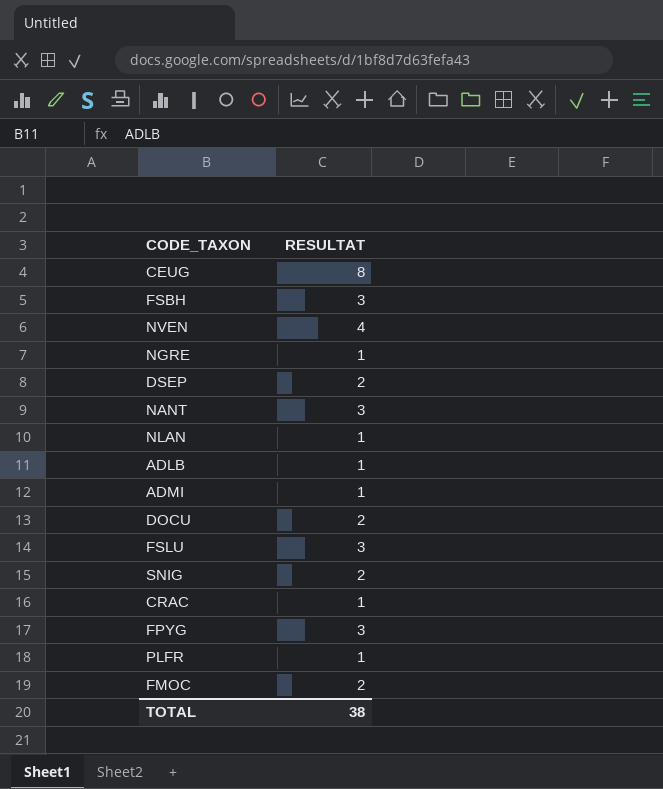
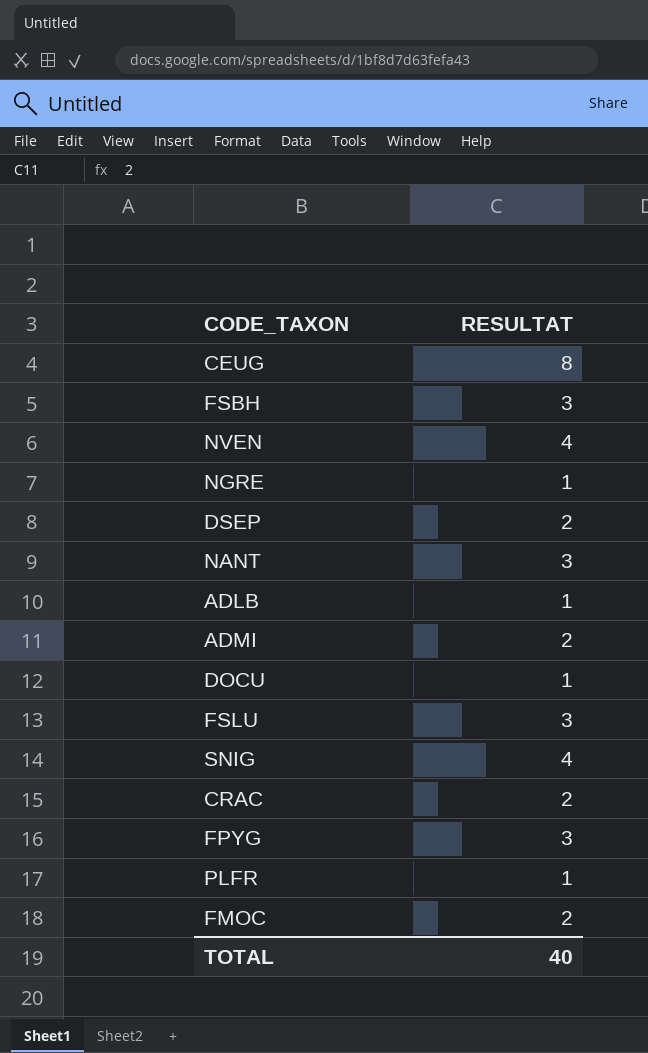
row NLAN: 1 -> none
ADMI | RESULTAT: 1 -> 2
DOCU | RESULTAT: 2 -> 1
SNIG | RESULTAT: 2 -> 4
CRAC | RESULTAT: 1 -> 2
TOTAL | RESULTAT: 38 -> 40

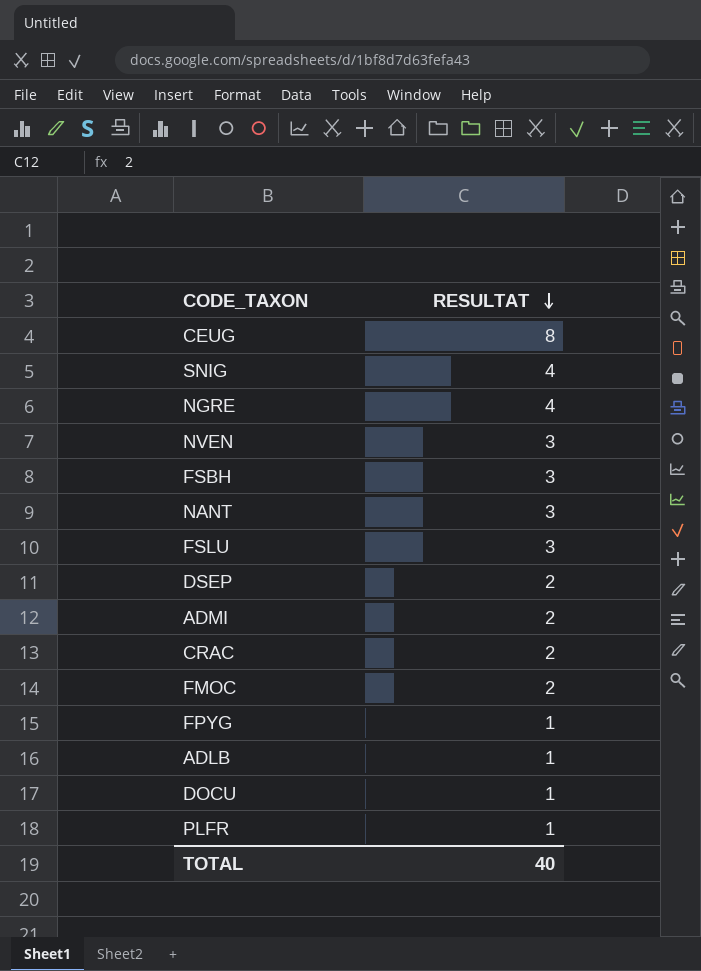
row order: none -> RESULTAT descending
NGRE | RESULTAT: 1 -> 4
NVEN | RESULTAT: 4 -> 3
FPYG | RESULTAT: 3 -> 1

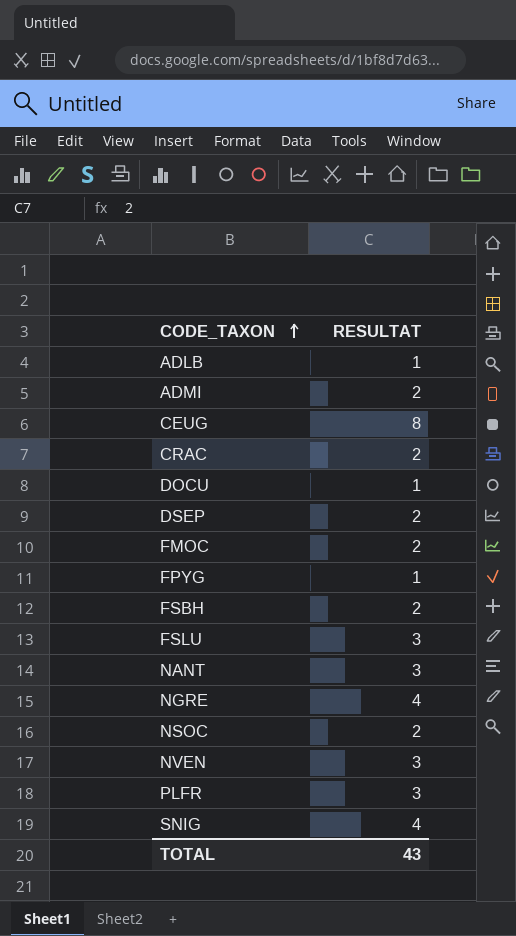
row order: RESULTAT descending -> CODE_TAXON ascending
FSBH | RESULTAT: 3 -> 2
row NSOC: none -> 2
PLFR | RESULTAT: 1 -> 3
TOTAL | RESULTAT: 40 -> 43

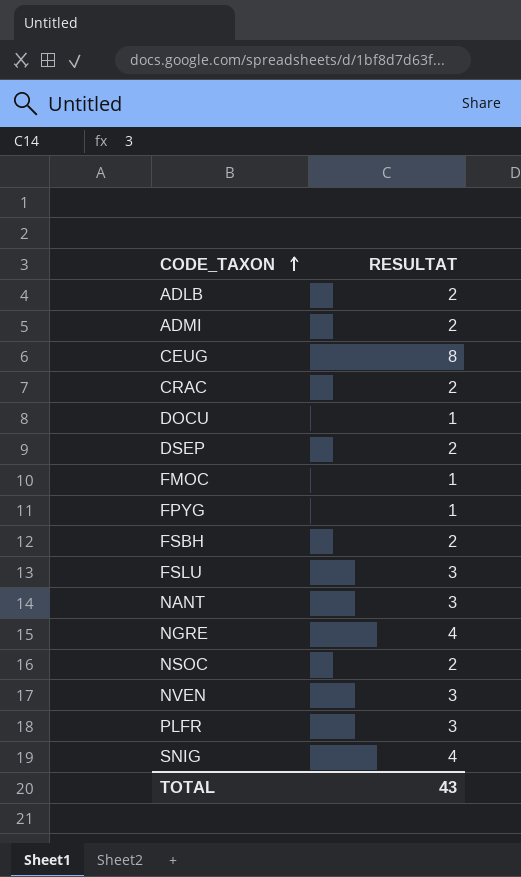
ADLB | RESULTAT: 1 -> 2
FMOC | RESULTAT: 2 -> 1

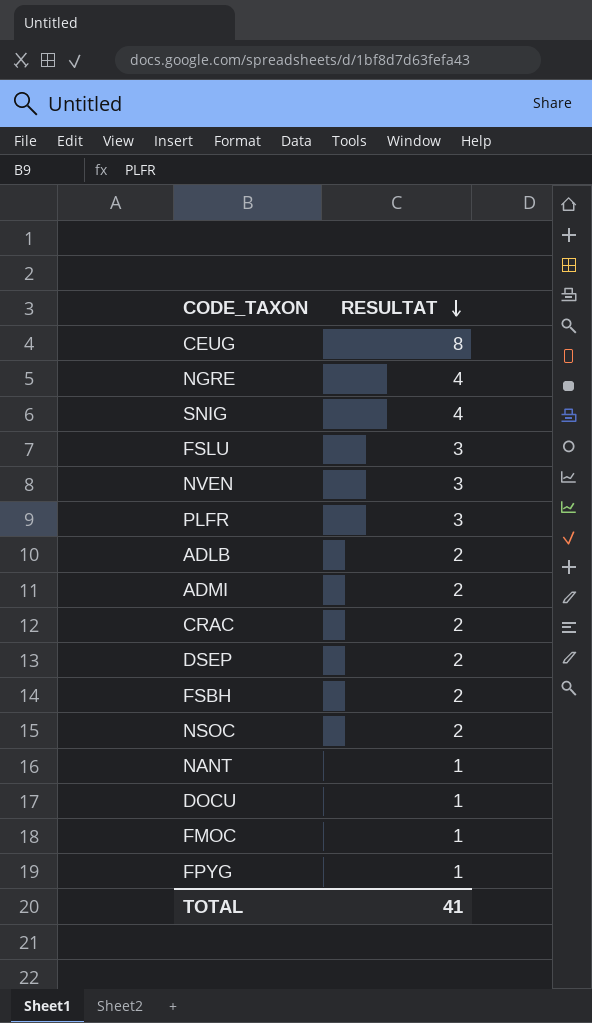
row order: CODE_TAXON ascending -> RESULTAT descending
NANT | RESULTAT: 3 -> 1
TOTAL | RESULTAT: 43 -> 41

